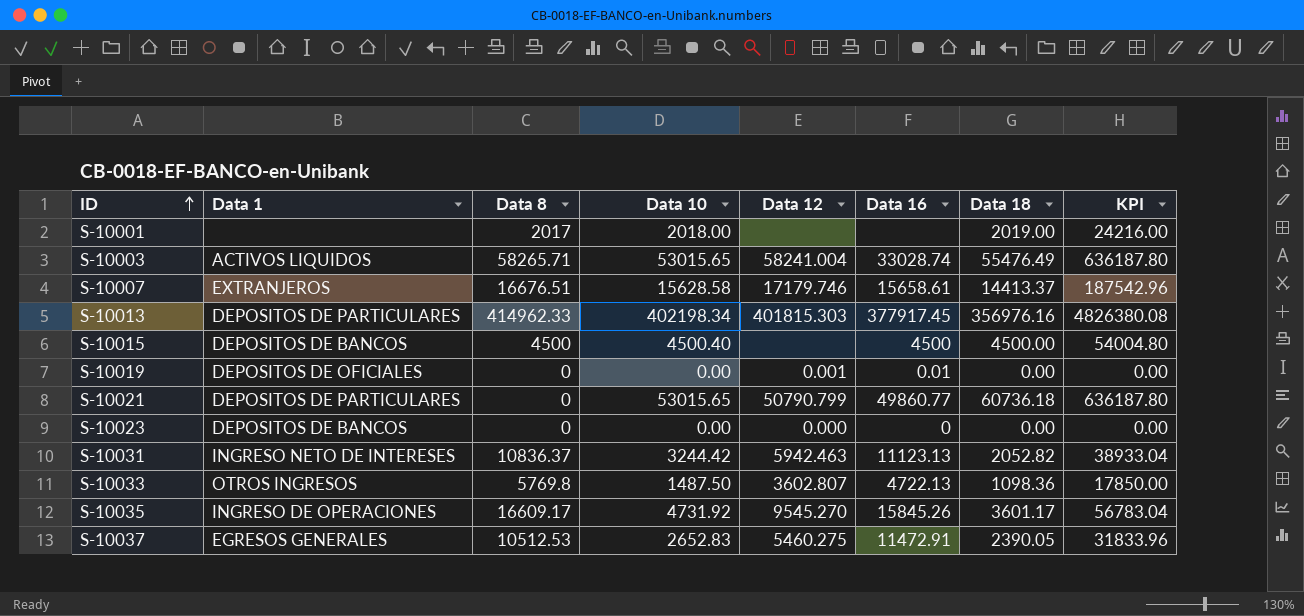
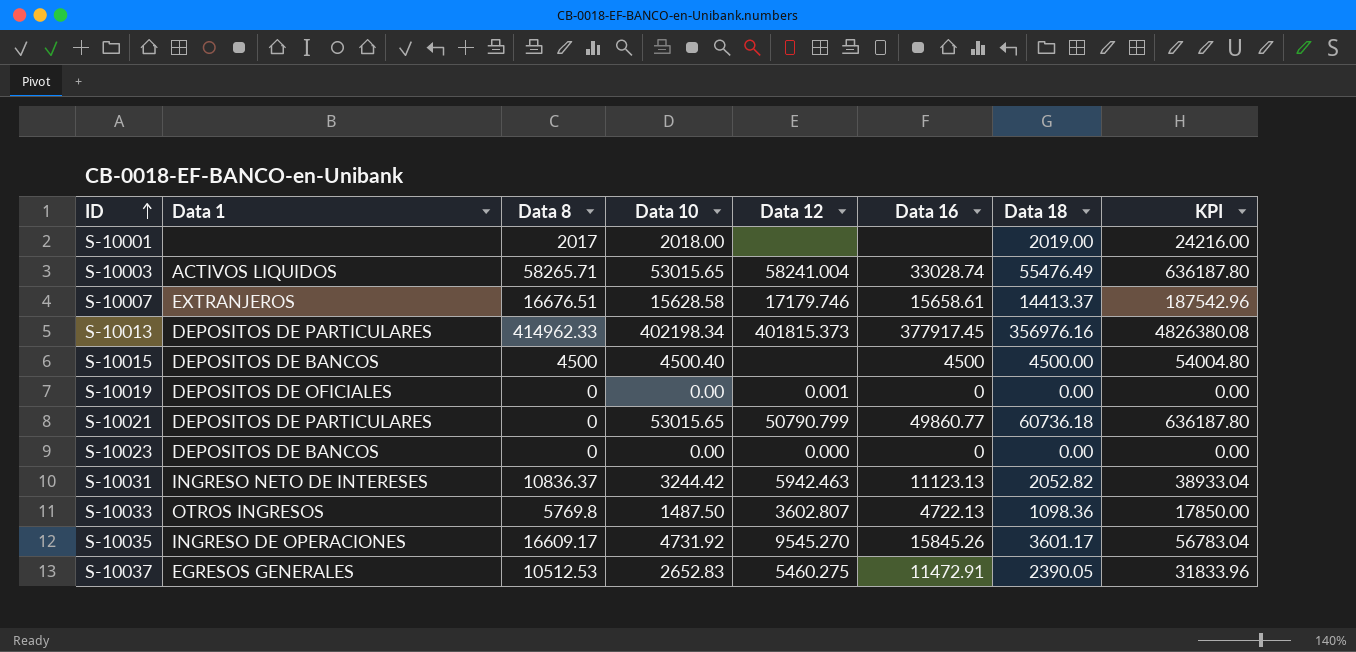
S-10013 | Data 12: 401815.303 -> 401815.373
S-10019 | Data 16: 0.01 -> 0

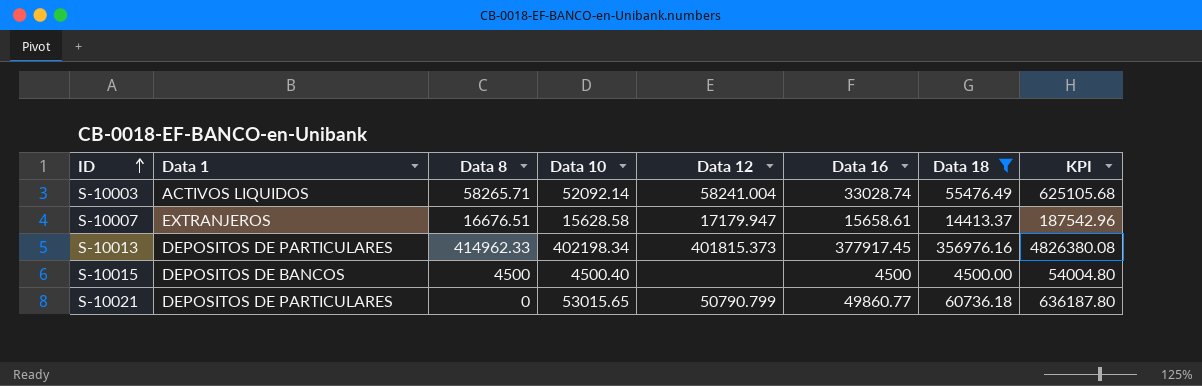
filter: none -> Data 18 >= 4500.00
S-10003 | Data 10: 53015.65 -> 52092.14
S-10003 | KPI: 636187.80 -> 625105.68
S-10007 | Data 12: 17179.746 -> 17179.947

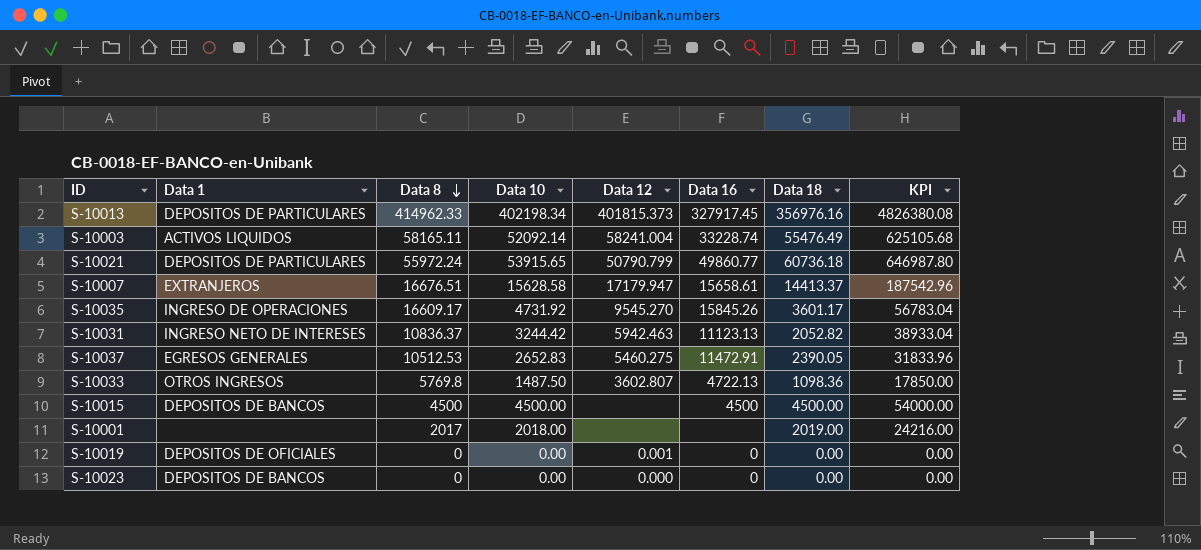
filter: Data 18 >= 4500.00 -> none
row order: ID ascending -> Data 8 descending
S-10013 | Data 16: 377917.45 -> 327917.45
S-10003 | Data 8: 58265.71 -> 58165.11
S-10003 | Data 16: 33028.74 -> 33228.74
S-10021 | Data 8: 0 -> 55972.24
S-10021 | Data 10: 53015.65 -> 53915.65
S-10021 | KPI: 636187.80 -> 646987.80
S-10015 | Data 10: 4500.40 -> 4500.00
S-10015 | KPI: 54004.80 -> 54000.00

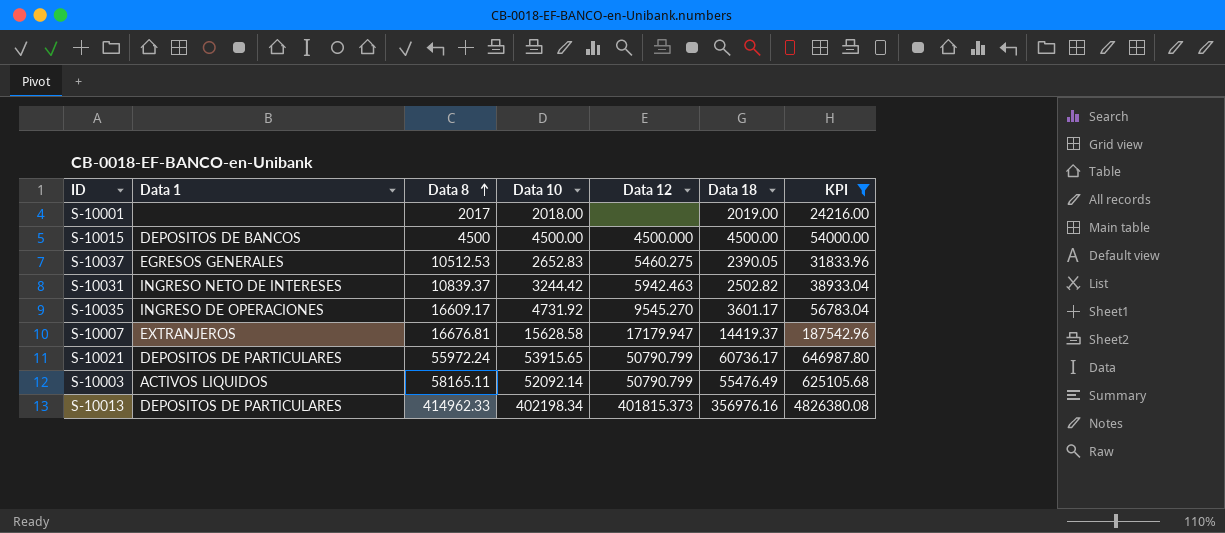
filter: none -> KPI >= 24216.00
row order: Data 8 descending -> Data 8 ascending
column Data 16 | position: 6 -> none
S-10015 | Data 12: none -> 4500.000
S-10031 | Data 8: 10836.37 -> 10839.37
S-10031 | Data 18: 2052.82 -> 2502.82
S-10007 | Data 8: 16676.51 -> 16676.81
S-10007 | Data 18: 14413.37 -> 14419.37
S-10021 | Data 18: 60736.18 -> 60736.17
S-10003 | Data 12: 58241.004 -> 50790.799

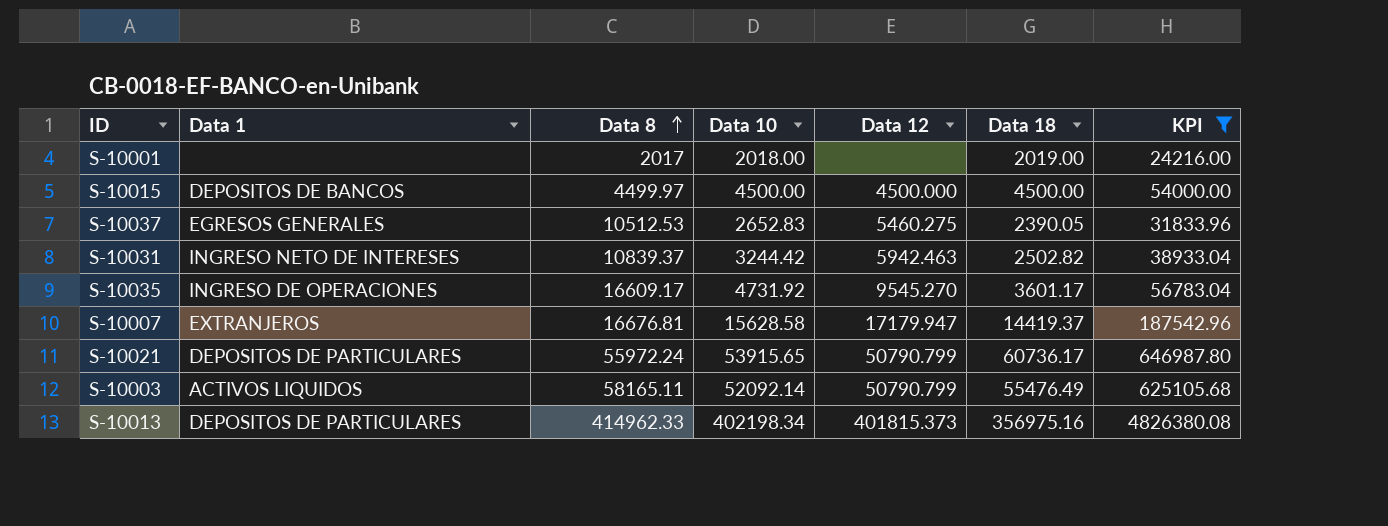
S-10015 | Data 8: 4500 -> 4499.97
S-10013 | Data 18: 356976.16 -> 356975.16

